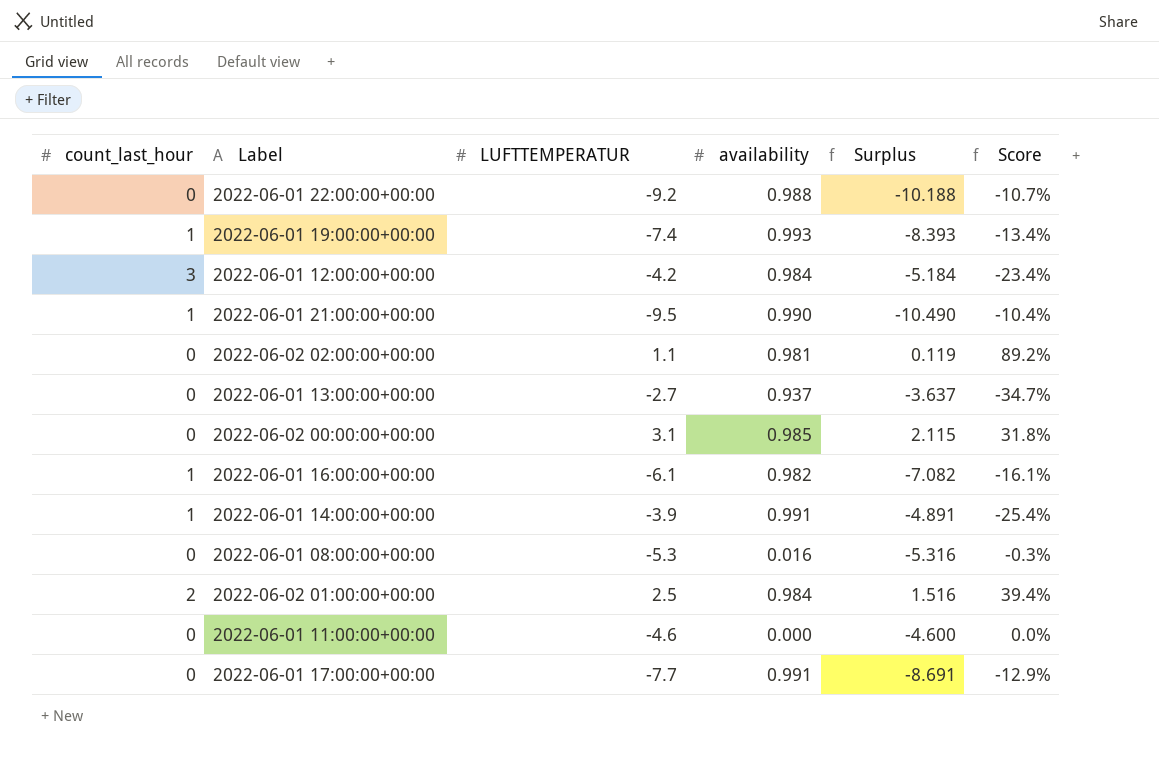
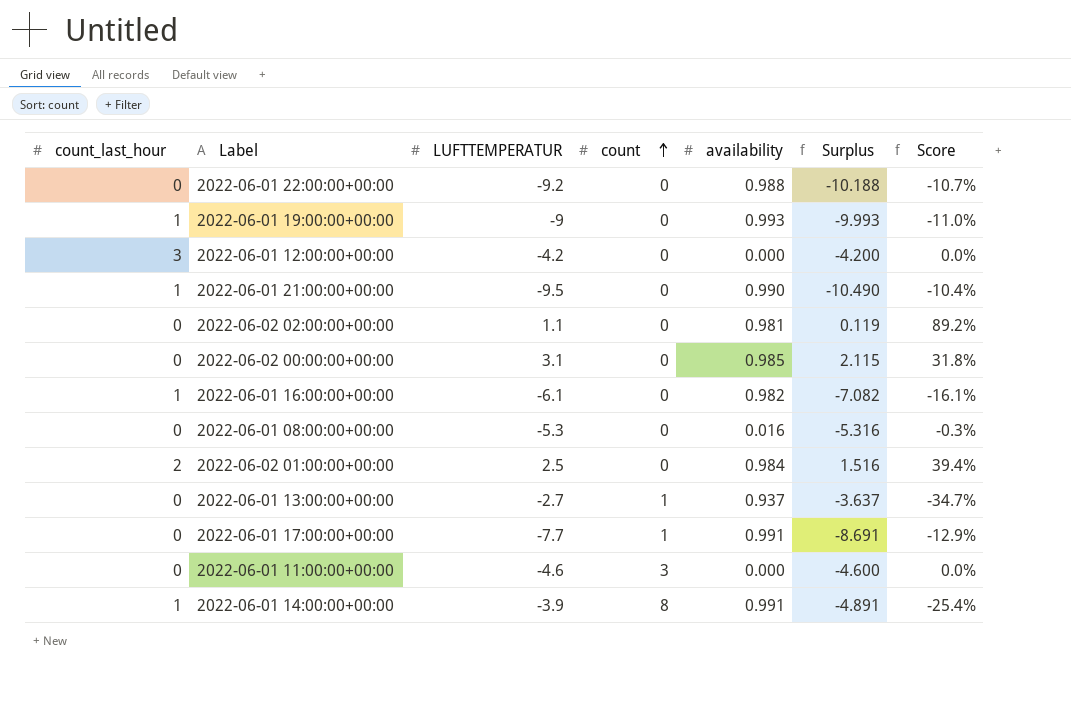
row order: none -> count ascending
column count | position: none -> 4
2022-06-01 19:00:00+00:00 | LUFTTEMPERATUR: -7.4 -> -9
2022-06-01 19:00:00+00:00 | Surplus: -8.393 -> -9.993
2022-06-01 19:00:00+00:00 | Score: -13.4% -> -11.0%
2022-06-01 12:00:00+00:00 | availability: 0.984 -> 0.000
2022-06-01 12:00:00+00:00 | Surplus: -5.184 -> -4.200
2022-06-01 12:00:00+00:00 | Score: -23.4% -> 0.0%

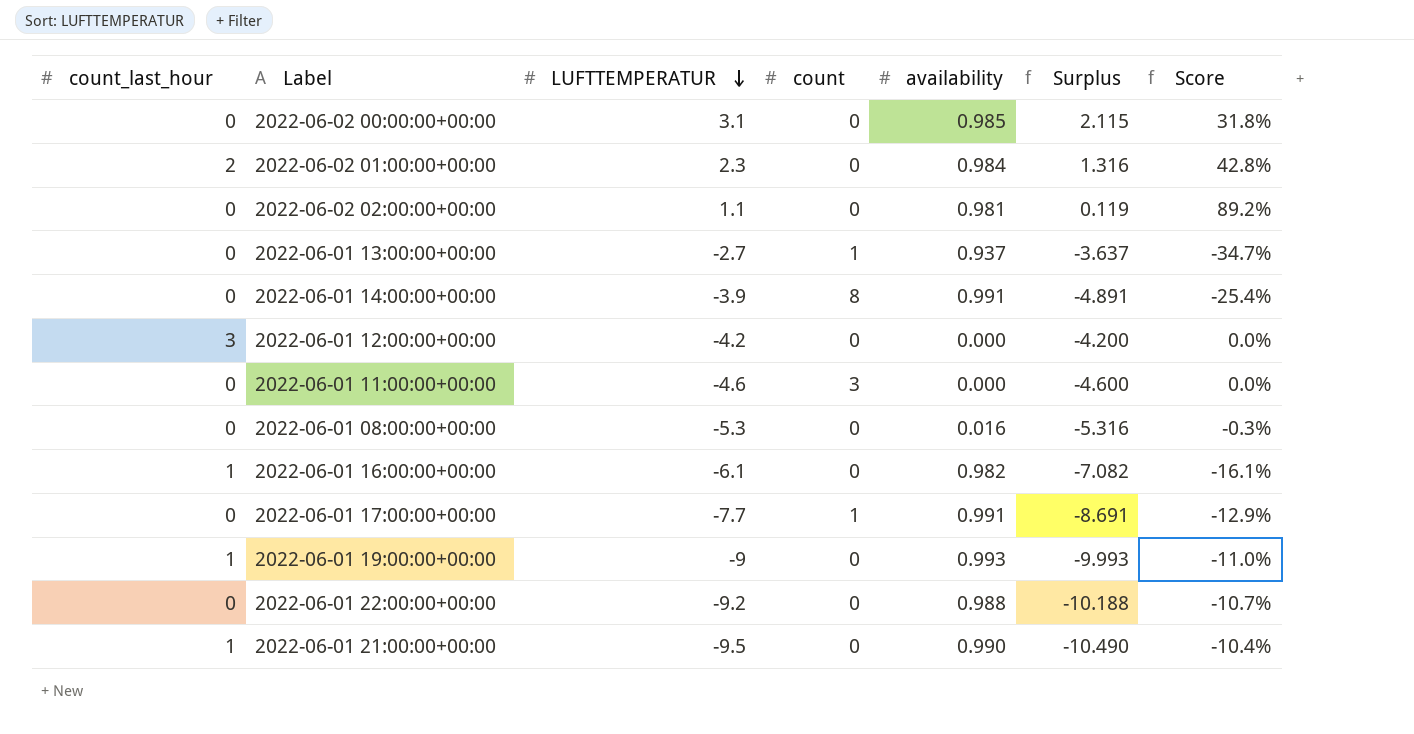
row order: count ascending -> LUFTTEMPERATUR descending
2022-06-02 01:00:00+00:00 | LUFTTEMPERATUR: 2.5 -> 2.3
2022-06-02 01:00:00+00:00 | Surplus: 1.516 -> 1.316
2022-06-02 01:00:00+00:00 | Score: 39.4% -> 42.8%
2022-06-01 14:00:00+00:00 | count_last_hour: 1 -> 0

